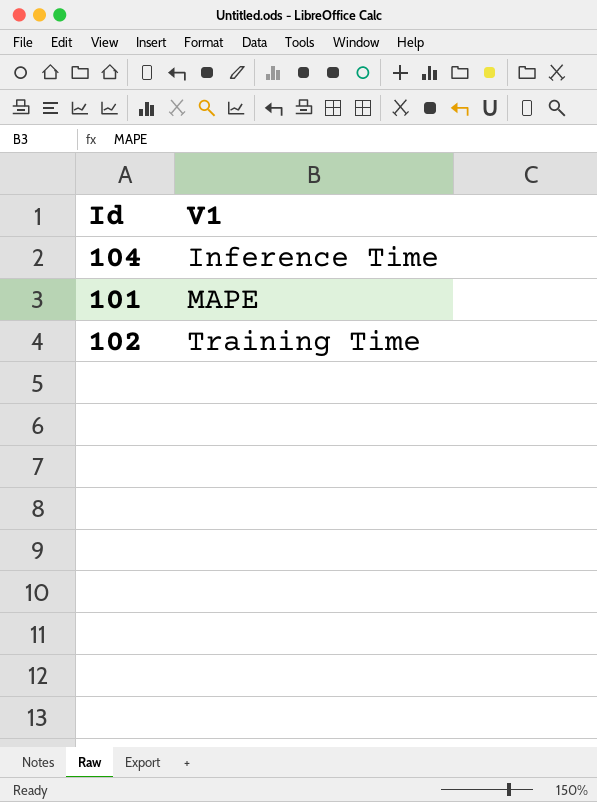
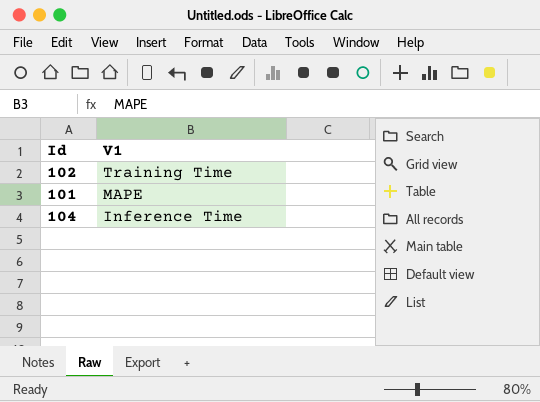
row order: V1 ascending -> V1 descending

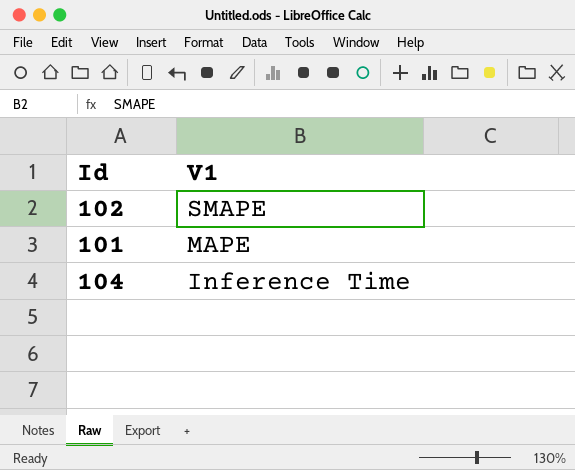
102 | V1: Training Time -> SMAPE

